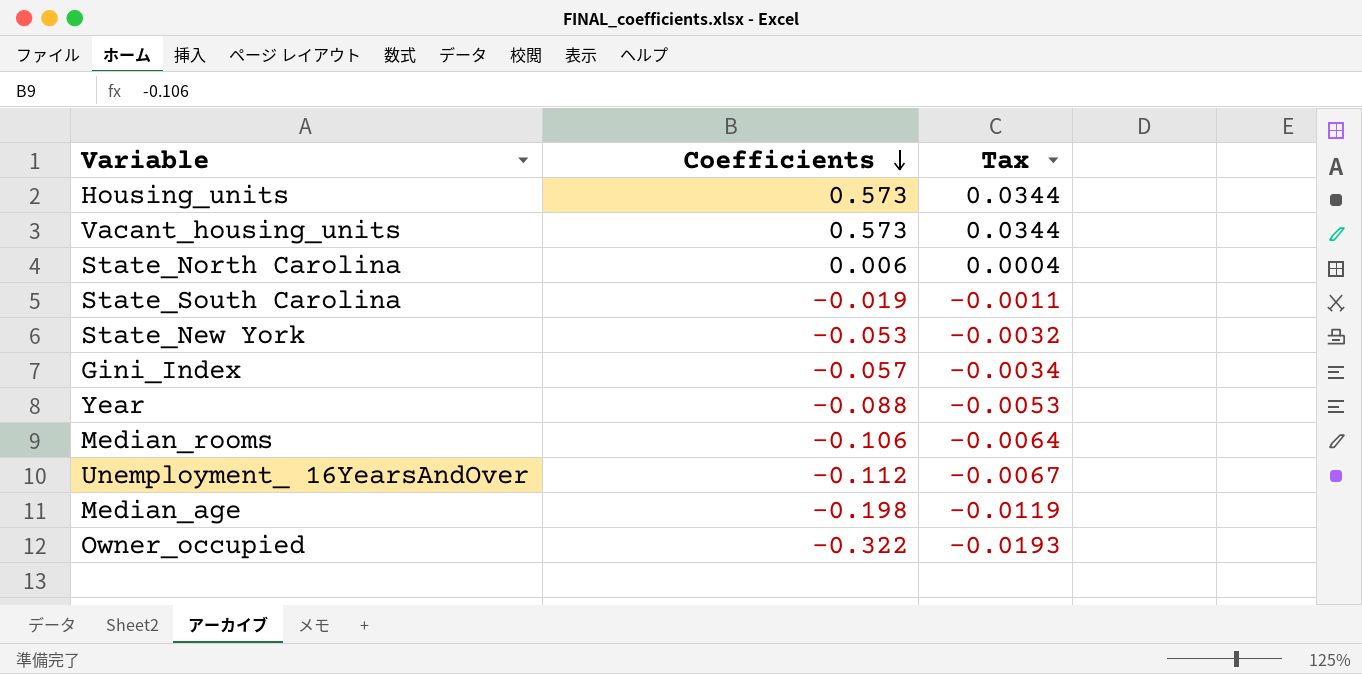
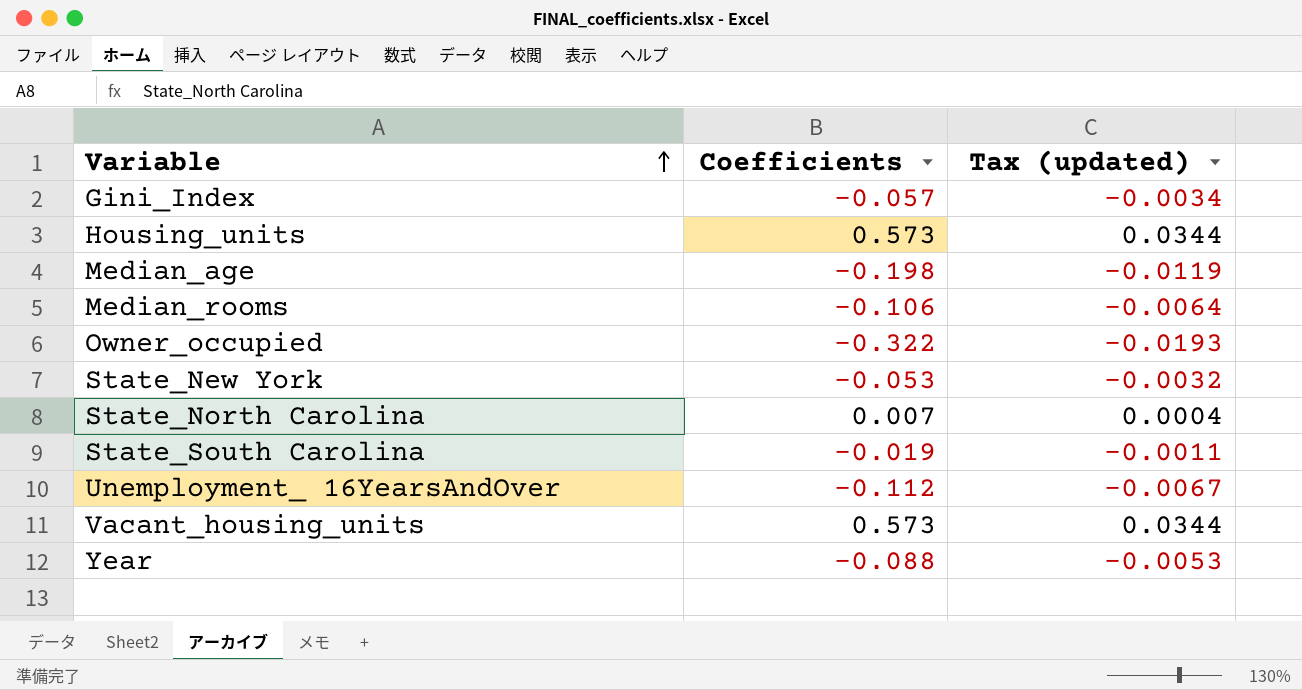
row order: Coefficients descending -> Variable ascending
column name: Tax -> Tax (updated)
State_North Carolina | Coefficients: 0.006 -> 0.007

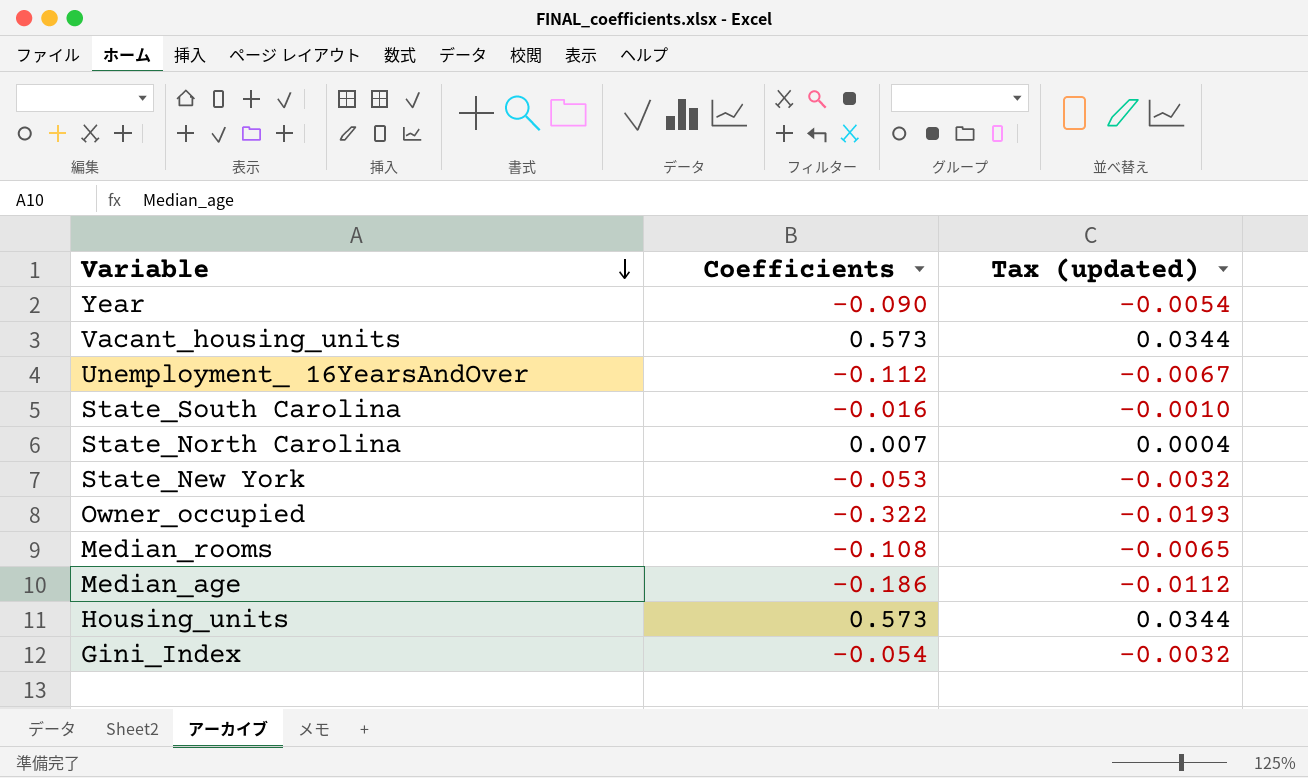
row order: Variable ascending -> Variable descending
Year | Coefficients: -0.088 -> -0.090
Year | Tax (updated): -0.0053 -> -0.0054
State_South Carolina | Coefficients: -0.019 -> -0.016
State_South Carolina | Tax (updated): -0.0011 -> -0.0010
Median_rooms | Coefficients: -0.106 -> -0.108
Median_rooms | Tax (updated): -0.0064 -> -0.0065
Median_age | Coefficients: -0.198 -> -0.186
Median_age | Tax (updated): -0.0119 -> -0.0112
Gini_Index | Coefficients: -0.057 -> -0.054
Gini_Index | Tax (updated): -0.0034 -> -0.0032

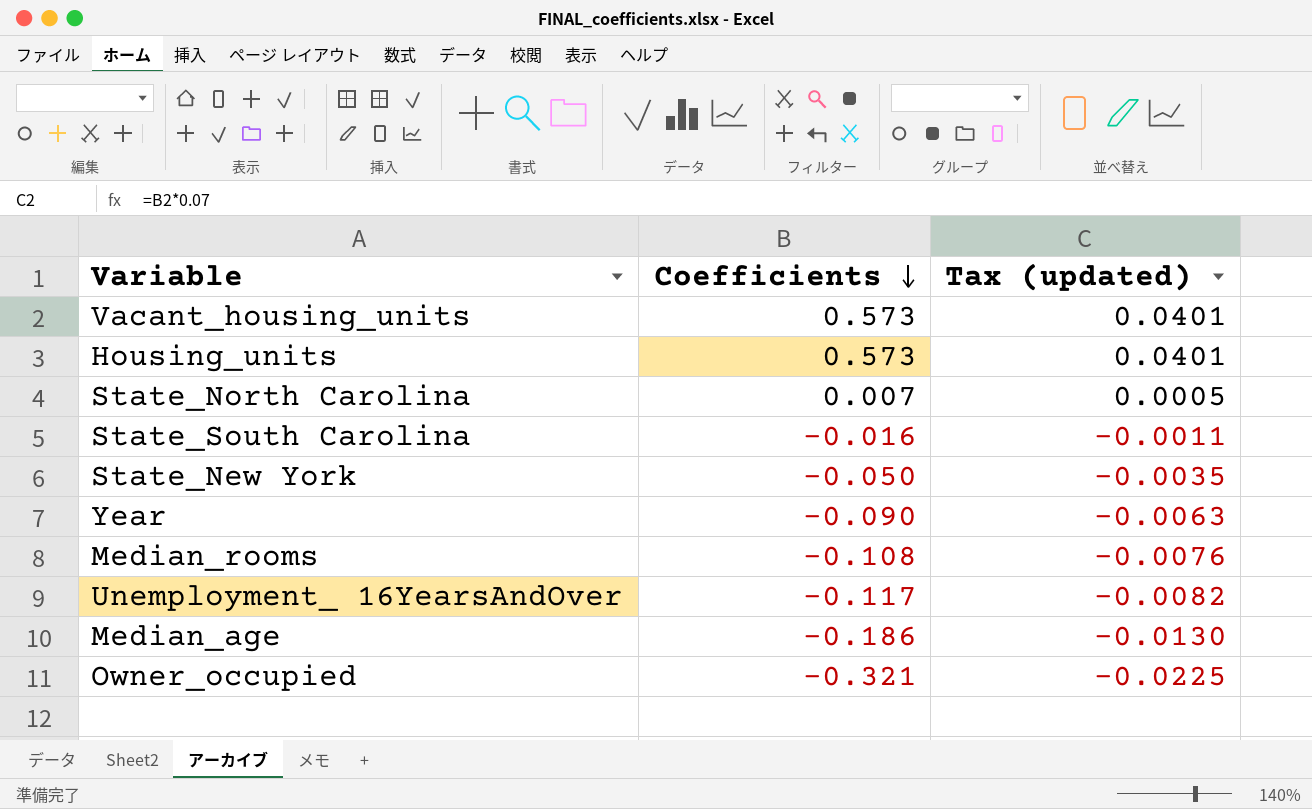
row order: Variable descending -> Coefficients descending
column Tax (updated) | formula: [Coefficients] * 0.06 -> [Coefficients] * 0.07
row Gini_Index: -0.054 | -0.0032 -> none
State_New York | Coefficients: -0.053 -> -0.050
Unemployment_ 16YearsAndOver | Coefficients: -0.112 -> -0.117
Owner_occupied | Coefficients: -0.322 -> -0.321

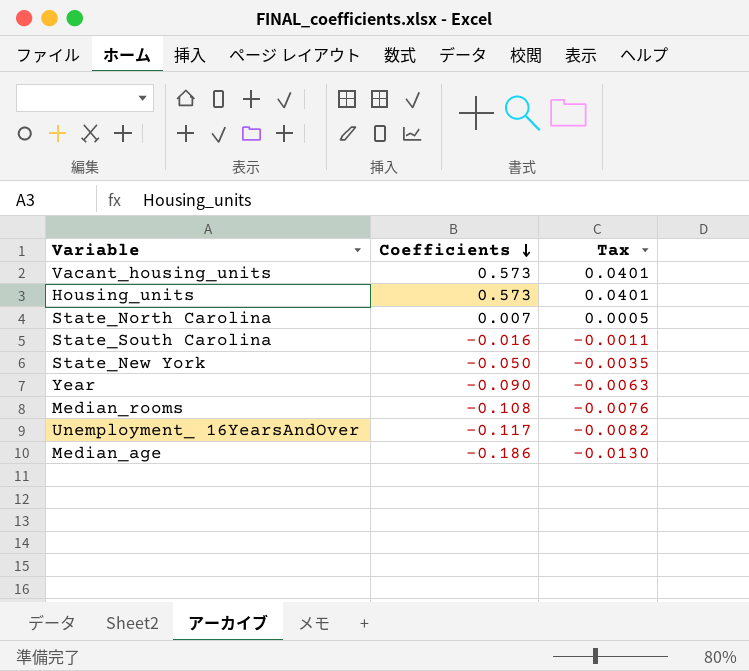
column name: Tax (updated) -> Tax
row Owner_occupied: -0.321 | -0.0225 -> none

